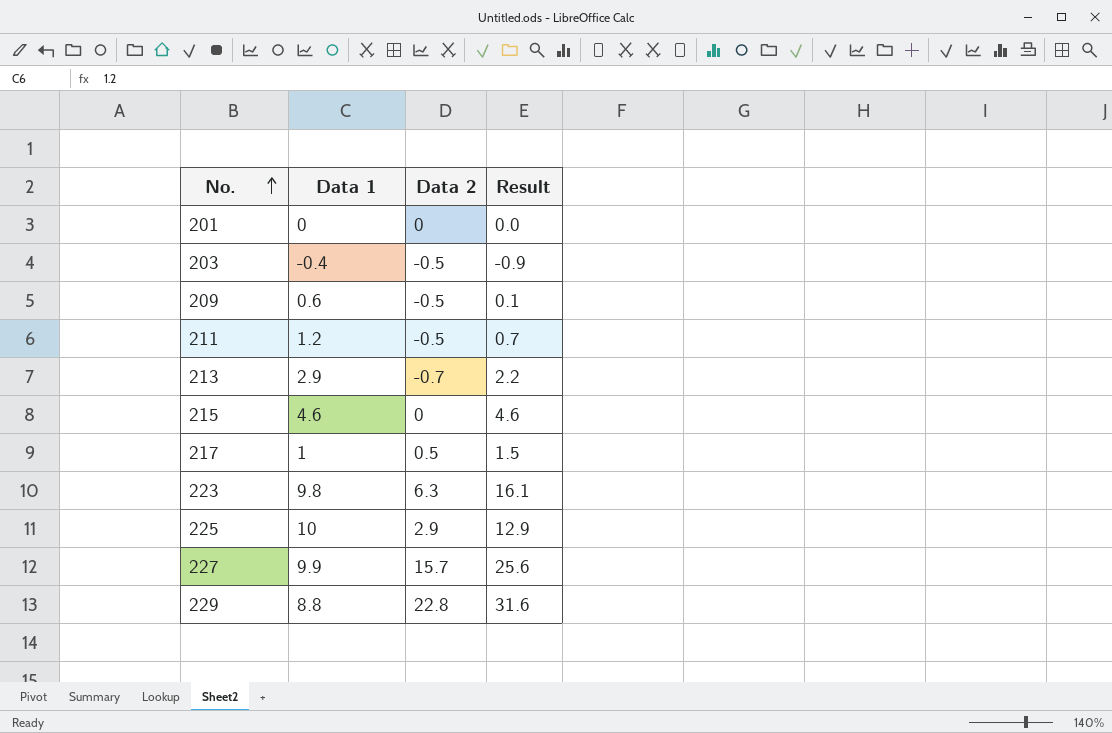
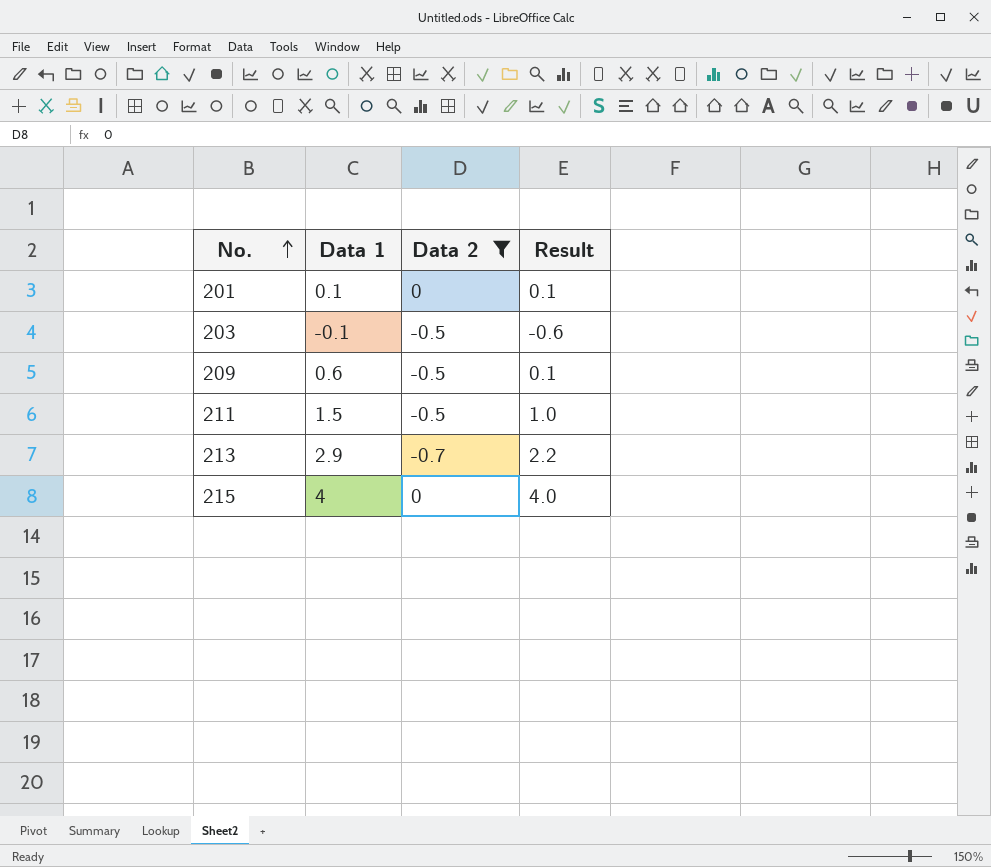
filter: none -> Data 2 <= 0
201 | Data 1: 0 -> 0.1
201 | Result: 0.0 -> 0.1
203 | Data 1: -0.4 -> -0.1
203 | Result: -0.9 -> -0.6
211 | Data 1: 1.2 -> 1.5
211 | Result: 0.7 -> 1.0
215 | Data 1: 4.6 -> 4
215 | Result: 4.6 -> 4.0

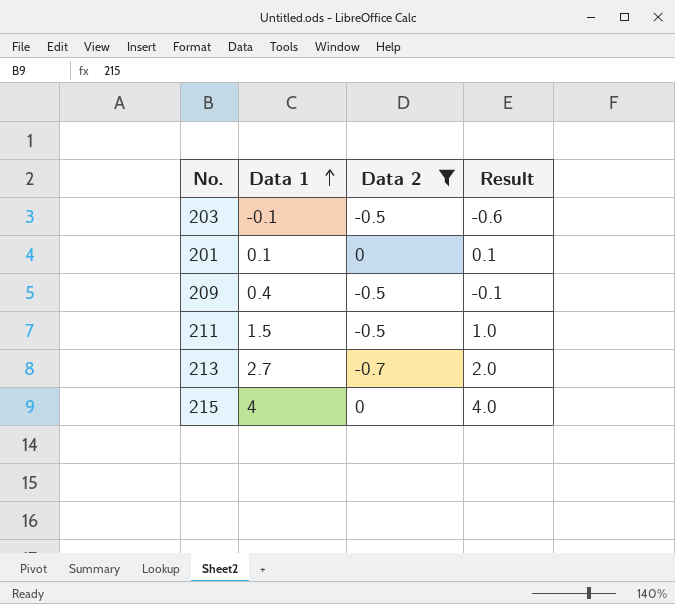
row order: No. ascending -> Data 1 ascending
209 | Data 1: 0.6 -> 0.4
209 | Result: 0.1 -> -0.1
213 | Data 1: 2.9 -> 2.7
213 | Result: 2.2 -> 2.0

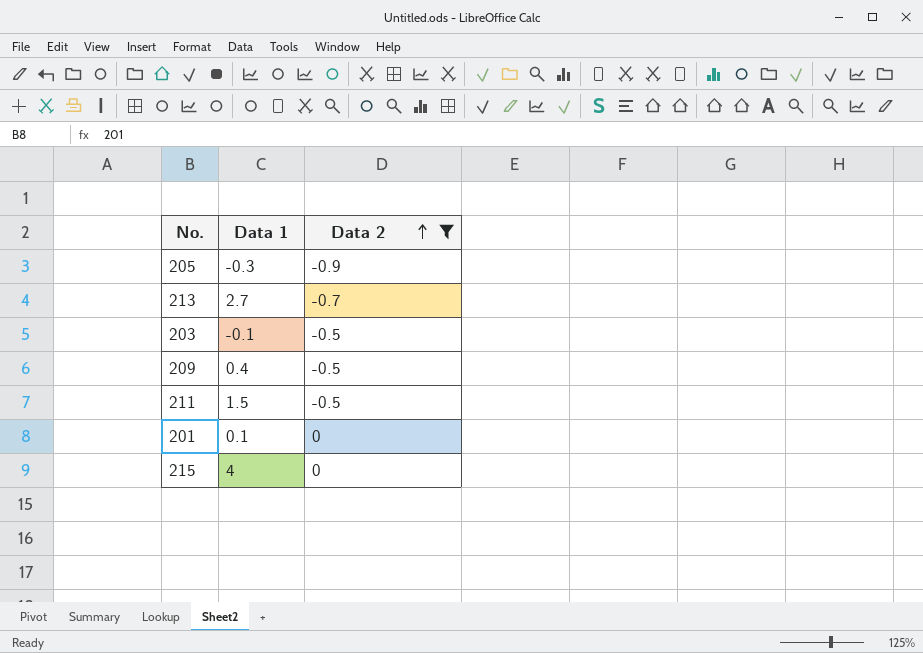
row order: Data 1 ascending -> Data 2 ascending
column Result | formula: [Data 1] + [Data 2] -> none
row 205: none -> -0.3 | -0.9

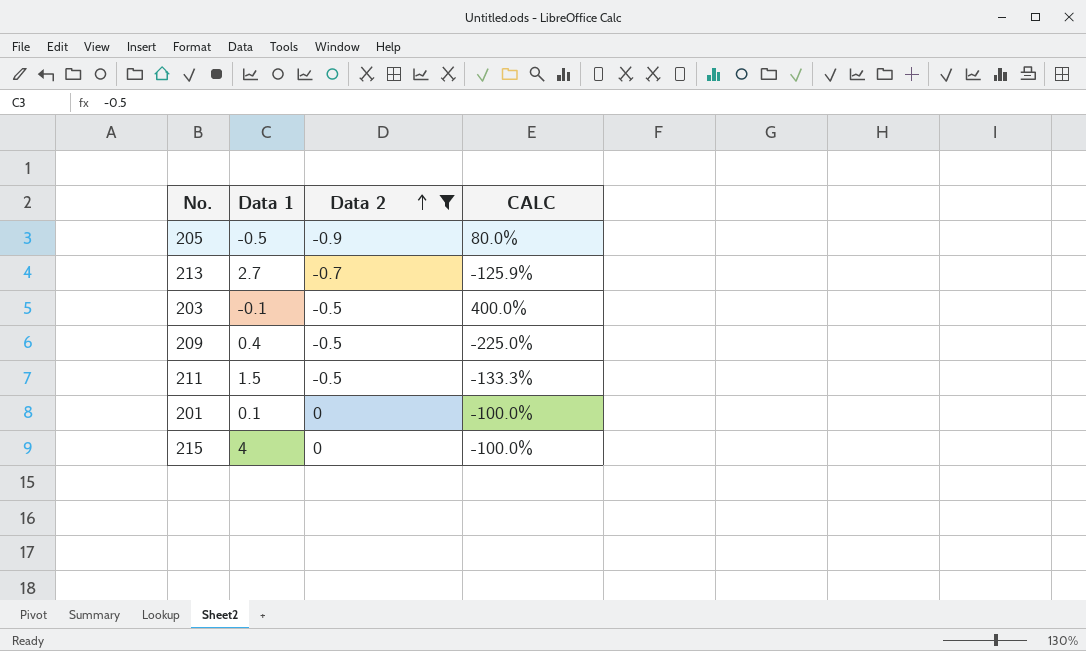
column CALC | formula: none -> ([Data 2] - [Data 1]) / [Data 1]
205 | Data 1: -0.3 -> -0.5

